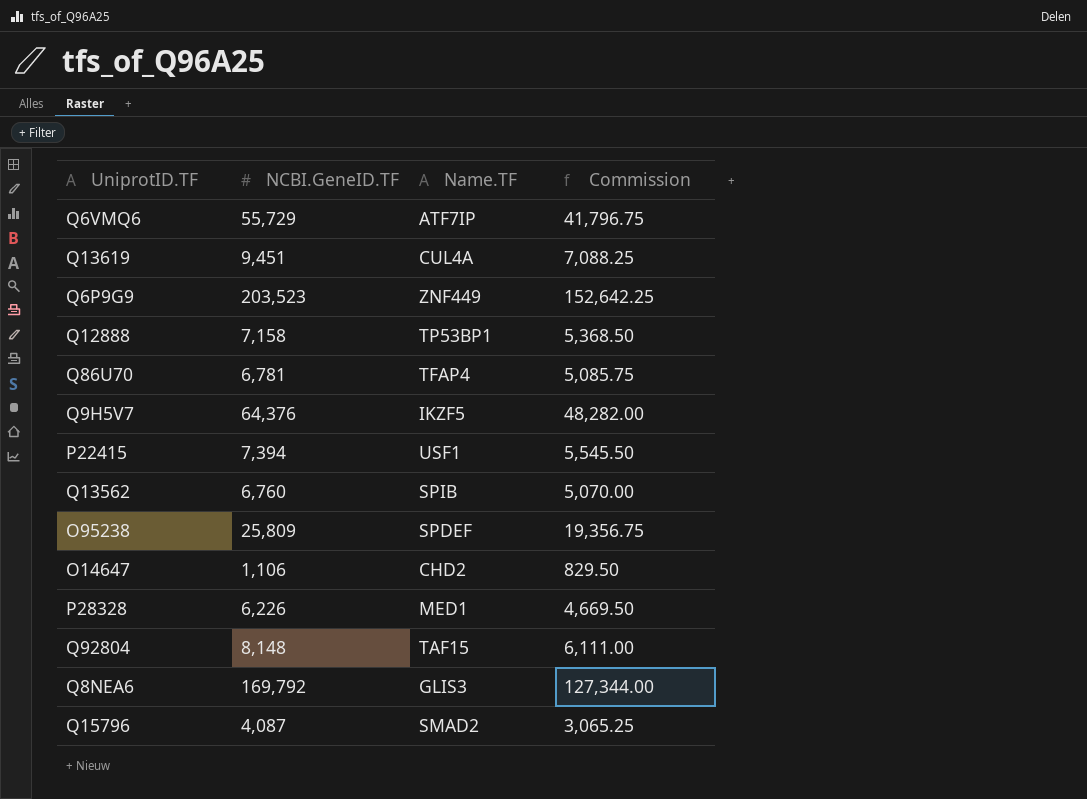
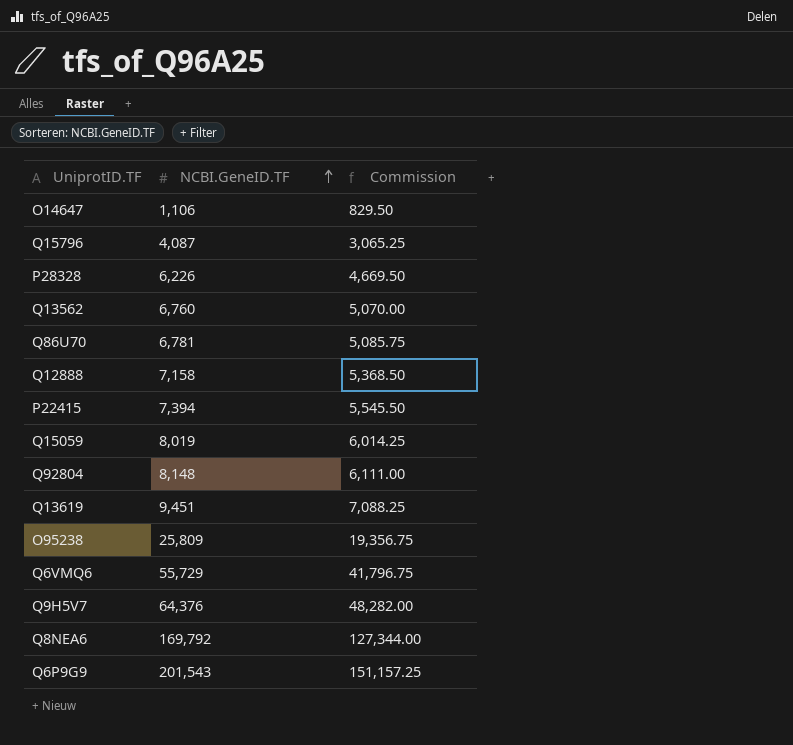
row order: none -> NCBI.GeneID.TF ascending
column Name.TF | position: 3 -> none
row Q15059: none -> 8,019 | 6,014.25
Q6P9G9 | NCBI.GeneID.TF: 203,523 -> 201,543
Q6P9G9 | Commission: 152,642.25 -> 151,157.25

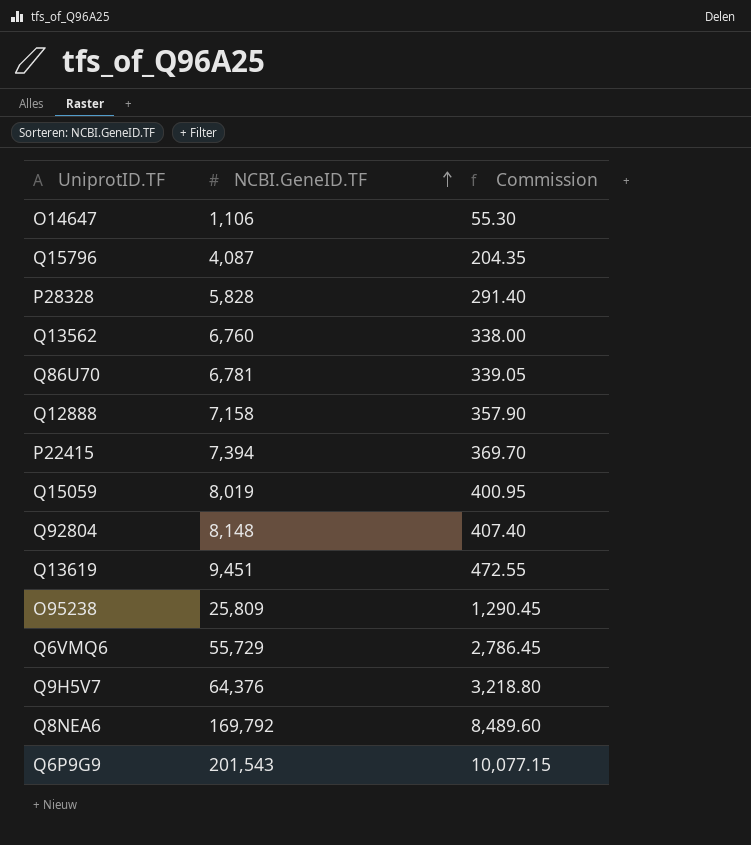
column Commission | formula: [NCBI.GeneID.TF] * 0.75 -> [NCBI.GeneID.TF] * 0.05
P28328 | NCBI.GeneID.TF: 6,226 -> 5,828

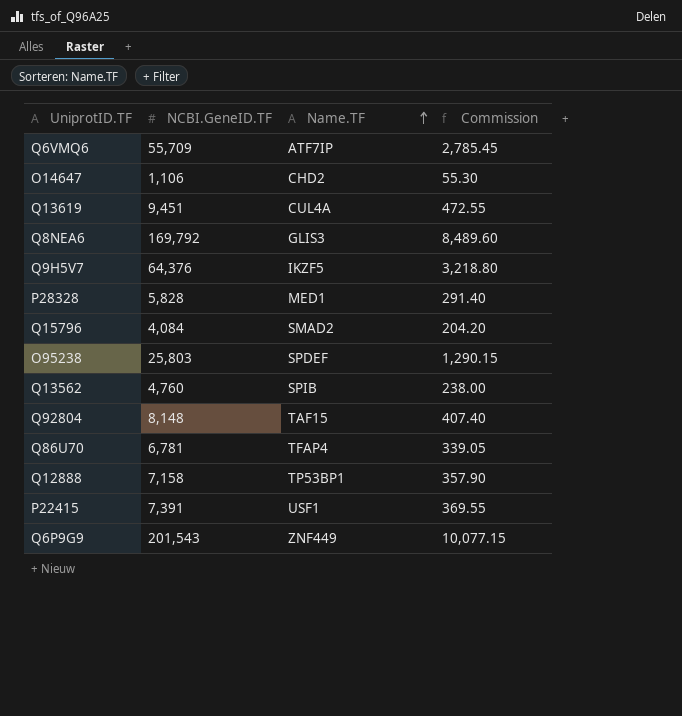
row order: NCBI.GeneID.TF ascending -> Name.TF ascending
column Name.TF | position: none -> 3
row Q15059: 8,019 | 400.95 -> none
Q6VMQ6 | NCBI.GeneID.TF: 55,729 -> 55,709
Q6VMQ6 | Commission: 2,786.45 -> 2,785.45
Q15796 | NCBI.GeneID.TF: 4,087 -> 4,084
Q15796 | Commission: 204.35 -> 204.20
O95238 | NCBI.GeneID.TF: 25,809 -> 25,803
O95238 | Commission: 1,290.45 -> 1,290.15
Q13562 | NCBI.GeneID.TF: 6,760 -> 4,760
Q13562 | Commission: 338.00 -> 238.00
P22415 | NCBI.GeneID.TF: 7,394 -> 7,391
P22415 | Commission: 369.70 -> 369.55

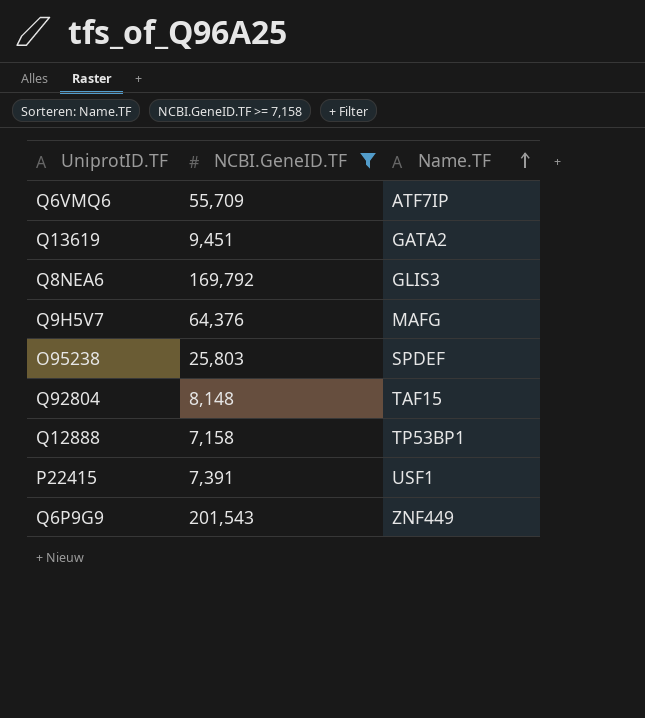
filter: none -> NCBI.GeneID.TF >= 7,158
column Commission | formula: [NCBI.GeneID.TF] * 0.05 -> none
Q13619 | Name.TF: CUL4A -> GATA2
Q9H5V7 | Name.TF: IKZF5 -> MAFG

